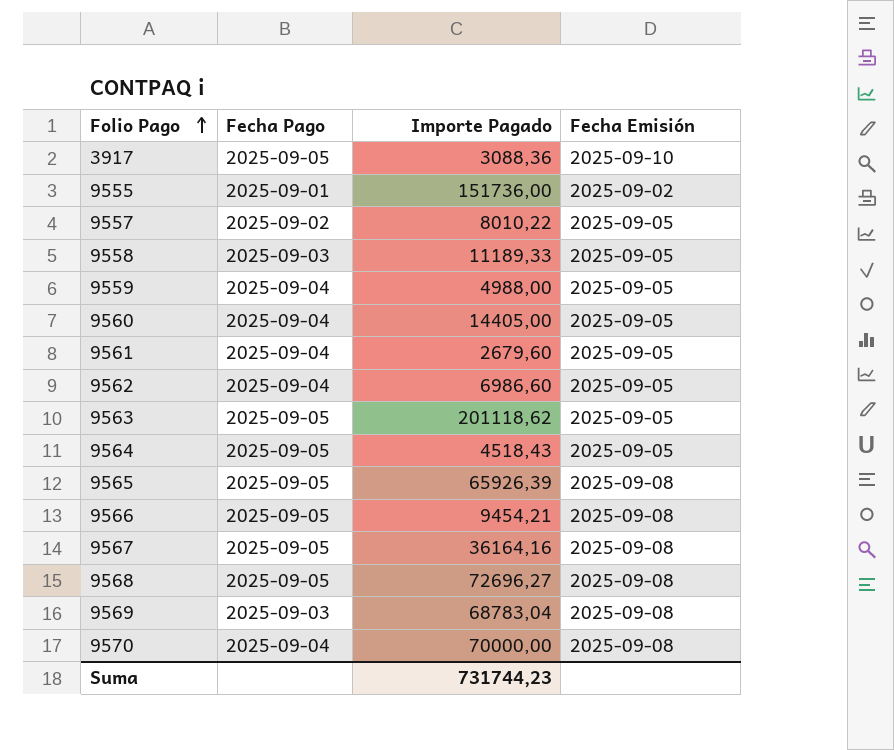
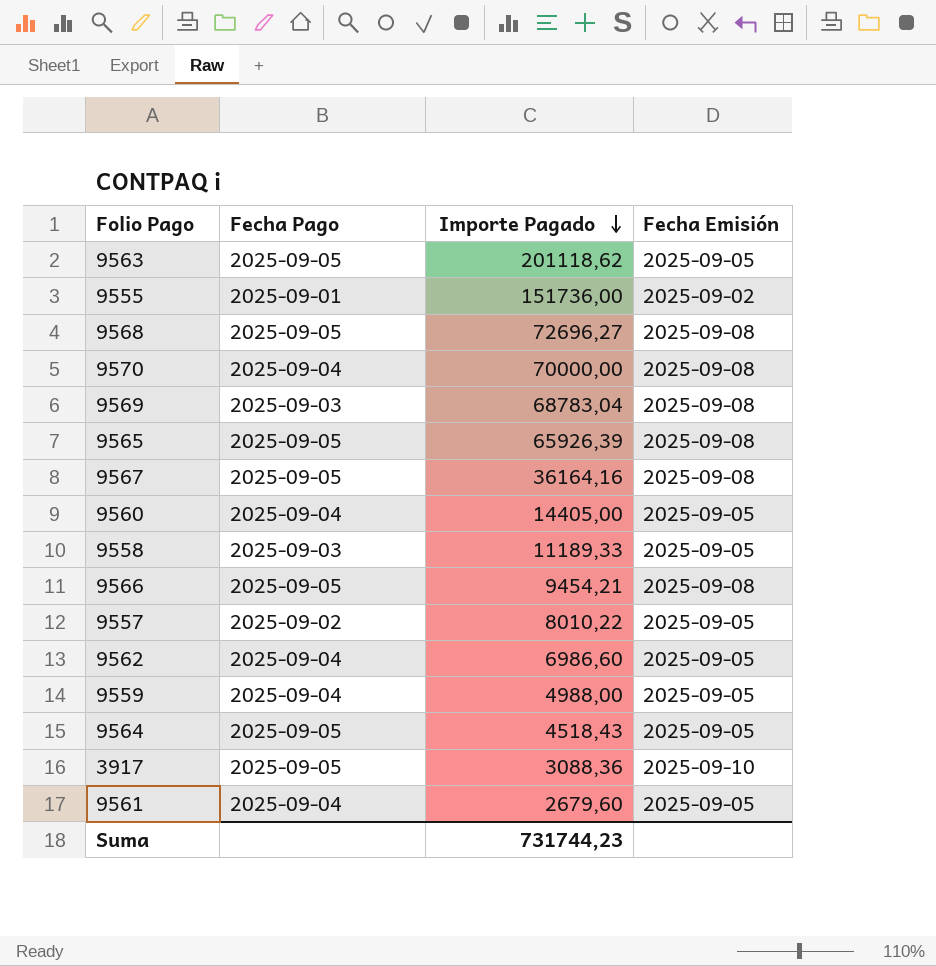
row order: Folio Pago ascending -> Importe Pagado descending

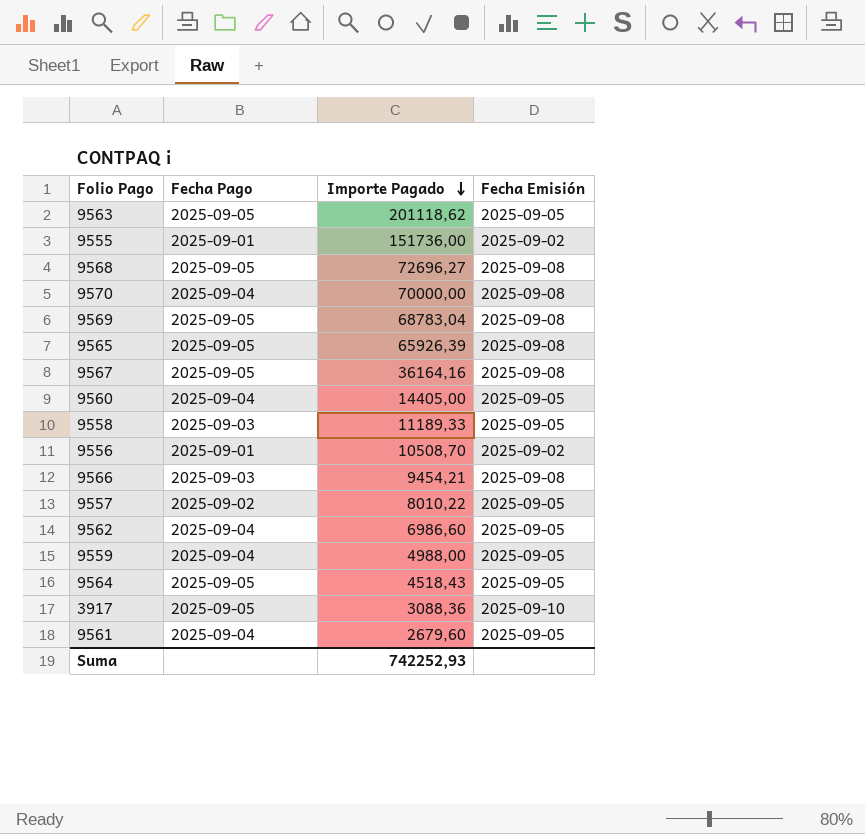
9569 | Fecha Pago: 2025-09-03 -> 2025-09-05
row 9556: none -> 2025-09-01 | 10508,70 | 2025-09-02
9566 | Fecha Pago: 2025-09-05 -> 2025-09-03
Suma | Importe Pagado: 731744,23 -> 742252,93

